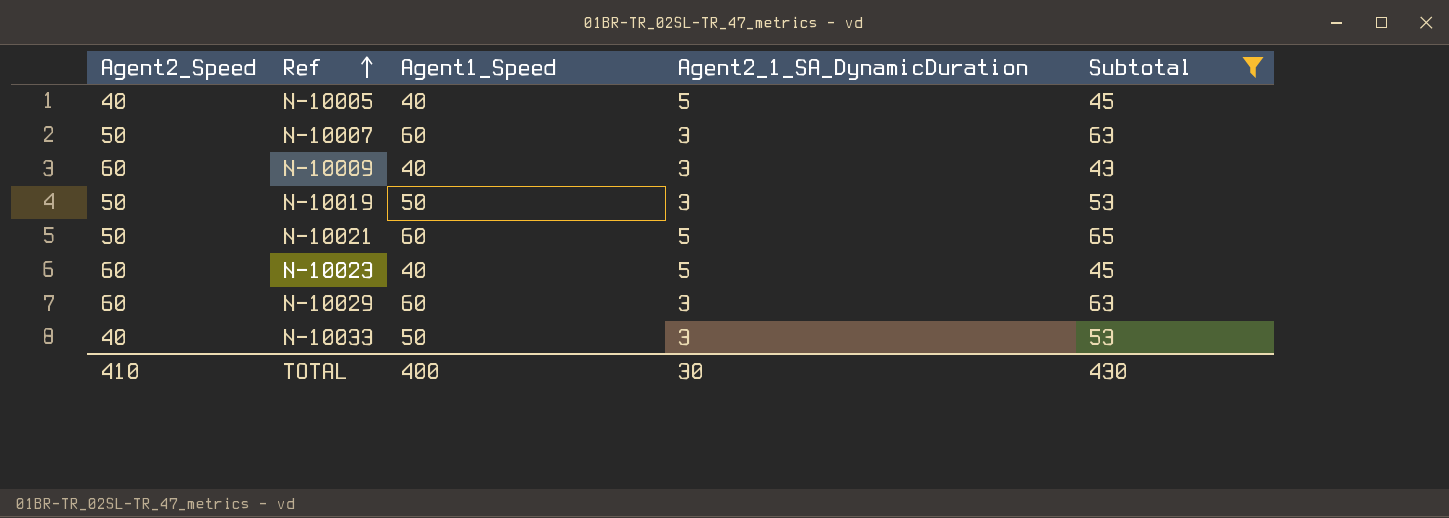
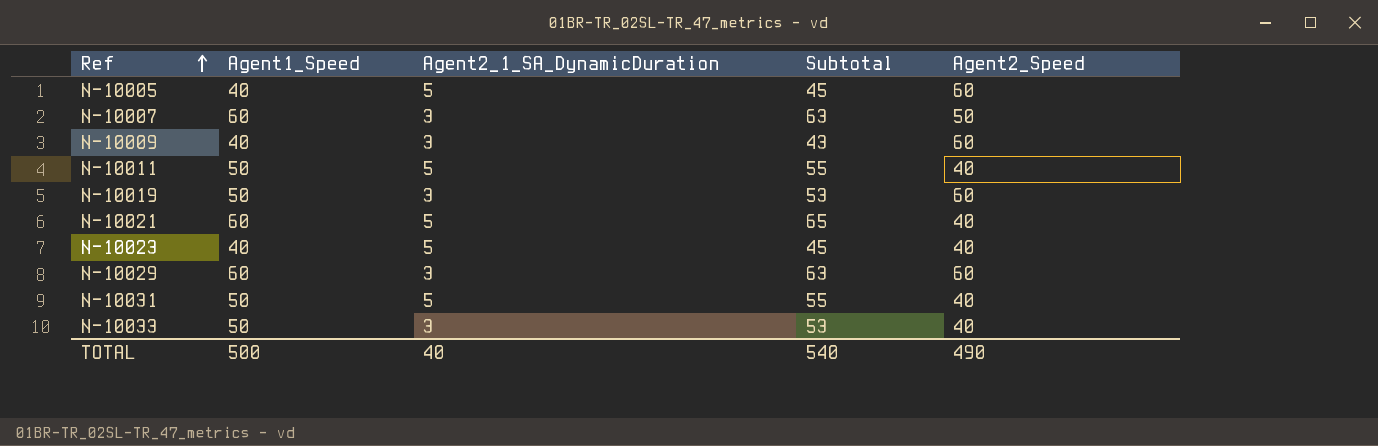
filter: Subtotal != 55 -> none
column Agent2_Speed | position: 1 -> 5
N-10005 | Agent2_Speed: 40 -> 60
N-10019 | Agent2_Speed: 50 -> 60
N-10021 | Agent2_Speed: 50 -> 40
N-10023 | Agent2_Speed: 60 -> 40
TOTAL | Agent1_Speed: 400 -> 500
TOTAL | Agent2_1_SA_DynamicDuration: 30 -> 40
TOTAL | Subtotal: 430 -> 540
TOTAL | Agent2_Speed: 410 -> 490

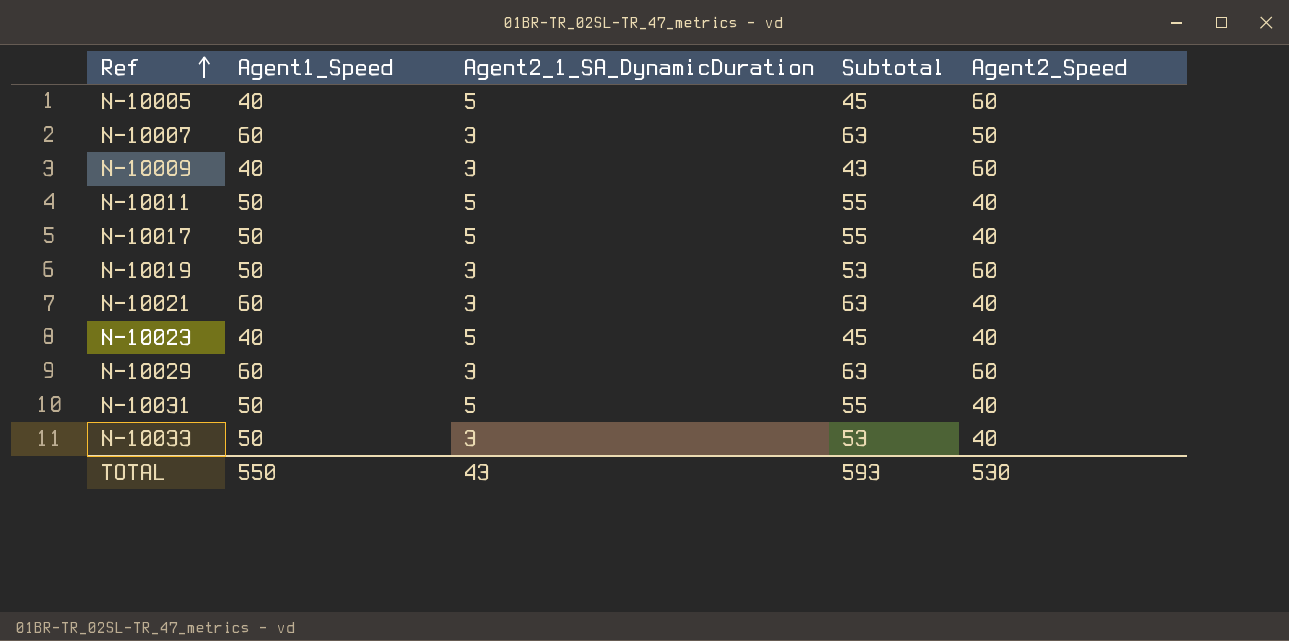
row N-10017: none -> 50 | 5 | 55 | 40
N-10021 | Agent2_1_SA_DynamicDuration: 5 -> 3
N-10021 | Subtotal: 65 -> 63
TOTAL | Agent1_Speed: 500 -> 550
TOTAL | Agent2_1_SA_DynamicDuration: 40 -> 43
TOTAL | Subtotal: 540 -> 593
TOTAL | Agent2_Speed: 490 -> 530

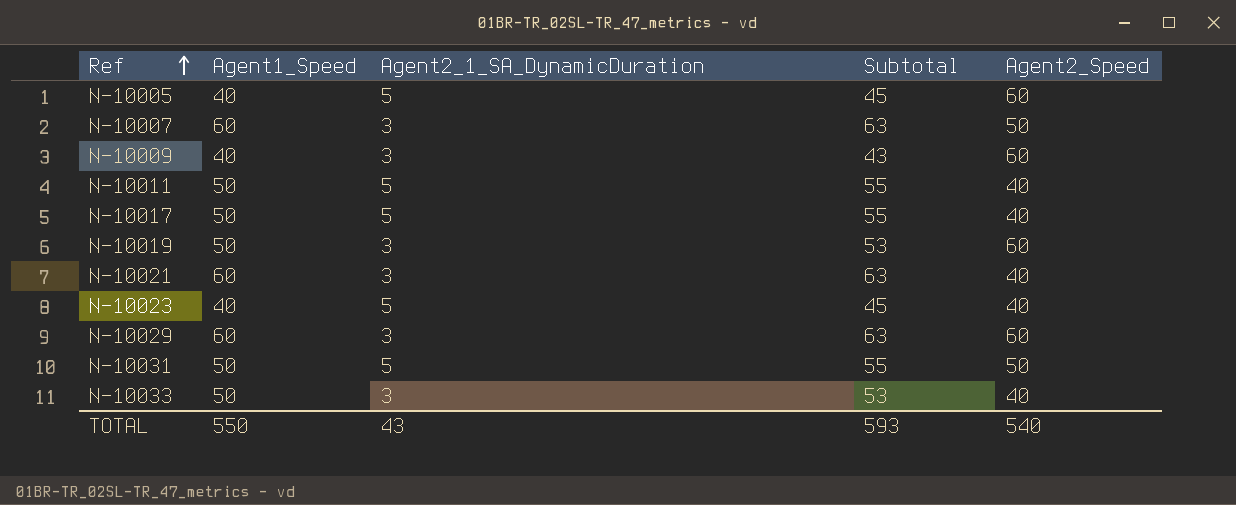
N-10031 | Agent2_Speed: 40 -> 50
TOTAL | Agent2_Speed: 530 -> 540

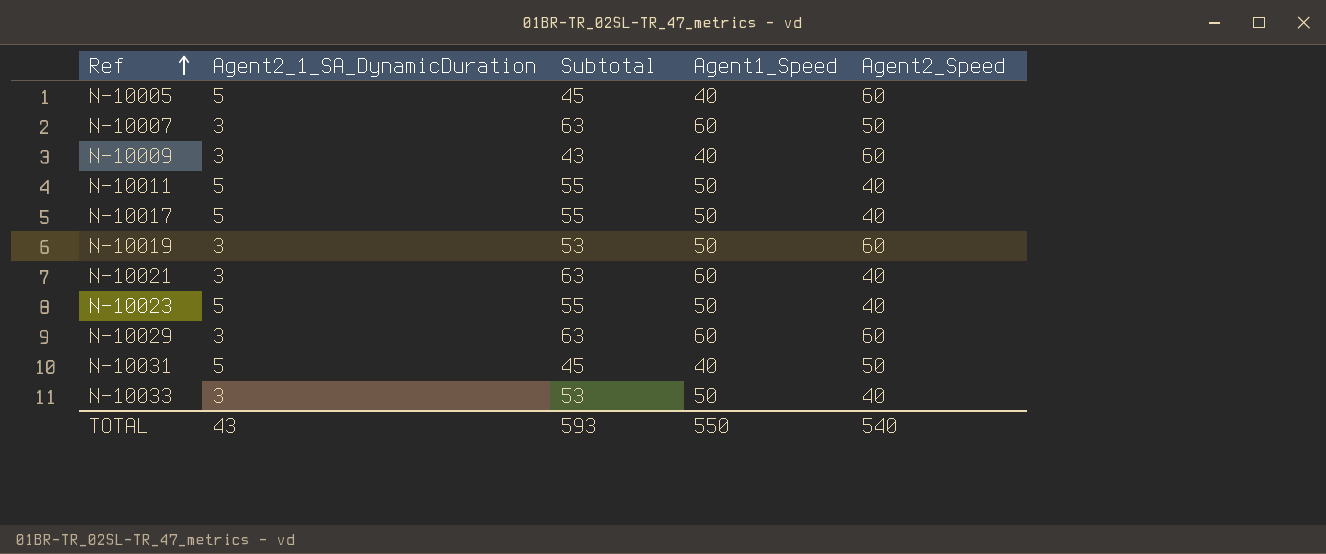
column Agent1_Speed | position: 2 -> 4
N-10023 | Subtotal: 45 -> 55
N-10023 | Agent1_Speed: 40 -> 50
N-10031 | Subtotal: 55 -> 45
N-10031 | Agent1_Speed: 50 -> 40

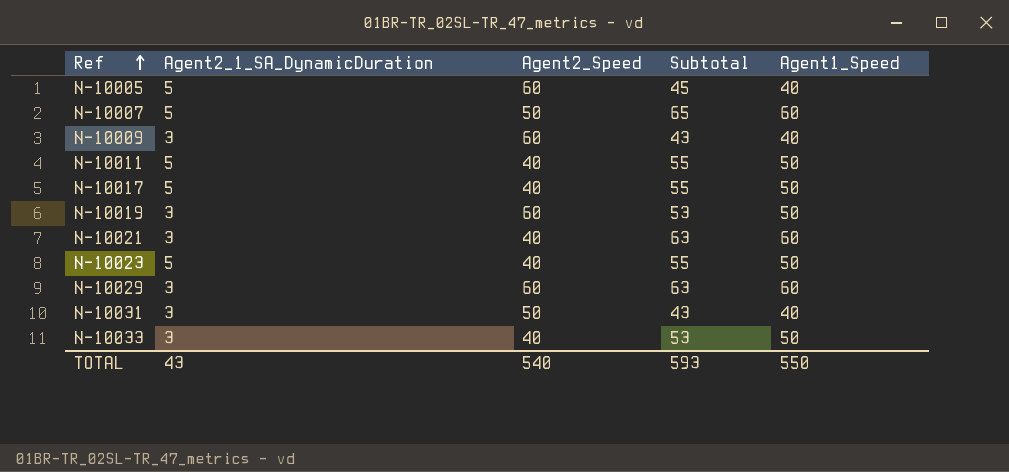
column Agent2_Speed | position: 5 -> 3
N-10007 | Agent2_1_SA_DynamicDuration: 3 -> 5
N-10007 | Subtotal: 63 -> 65
N-10031 | Agent2_1_SA_DynamicDuration: 5 -> 3
N-10031 | Subtotal: 45 -> 43

